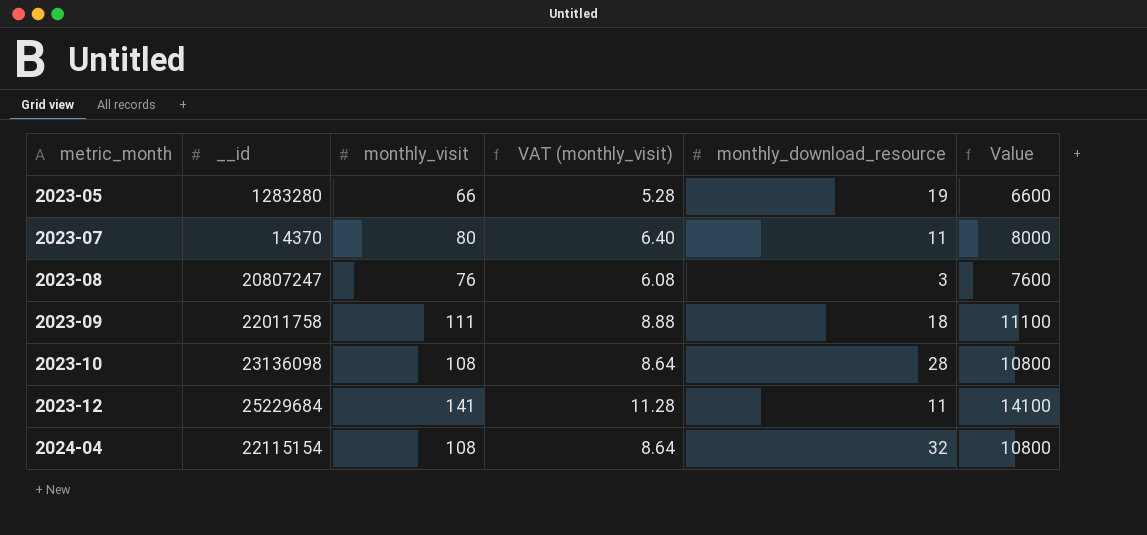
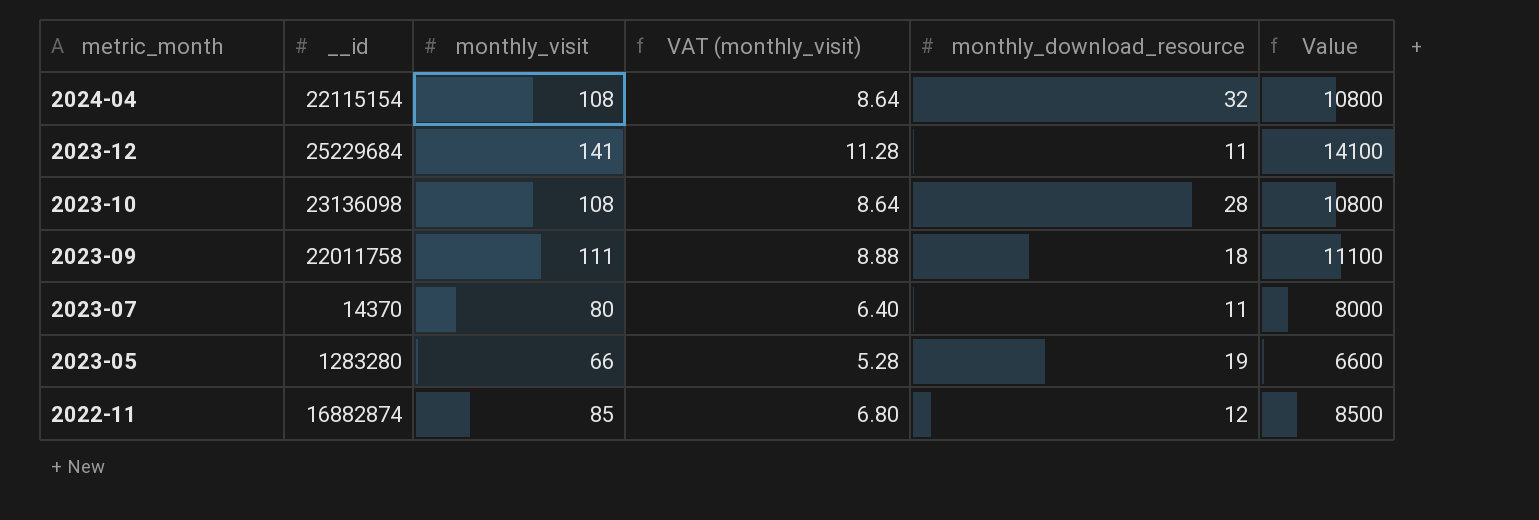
row order: metric_month ascending -> metric_month descending
row 2023-08: 20807247 | 76 | 6.08 | 3 | 7600 -> none
row 2022-11: none -> 16882874 | 85 | 6.80 | 12 | 8500

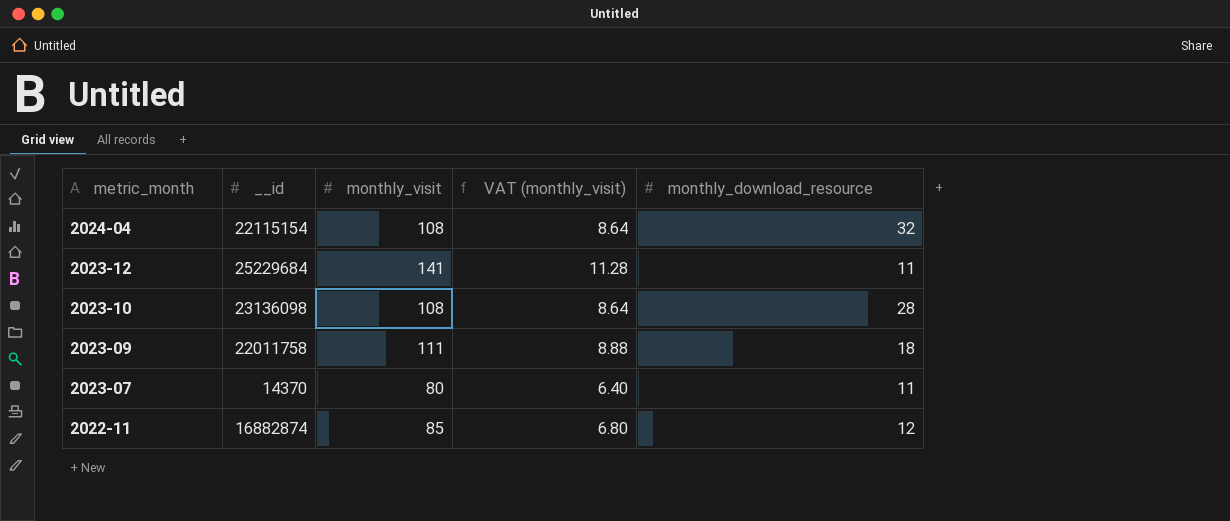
column Value | formula: [monthly_visit] * 100 -> none
row 2023-05: 1283280 | 66 | 5.28 | 19 | 6600 -> none

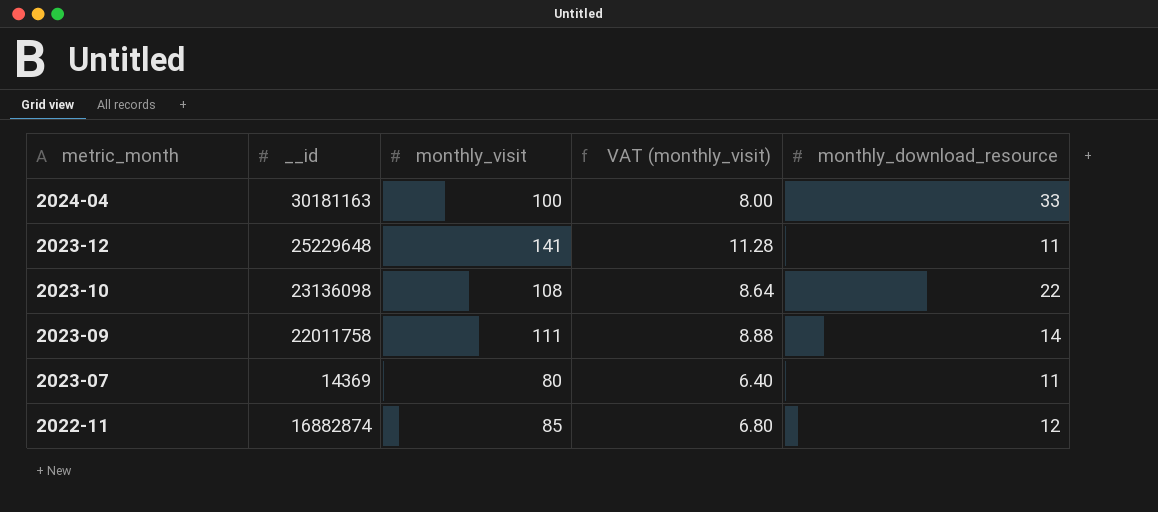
2024-04 | __id: 22115154 -> 30181163
2024-04 | monthly_visit: 108 -> 100
2024-04 | VAT (monthly_visit): 8.64 -> 8.00
2024-04 | monthly_download_resource: 32 -> 33
2023-12 | __id: 25229684 -> 25229648
2023-10 | monthly_download_resource: 28 -> 22
2023-09 | monthly_download_resource: 18 -> 14
2023-07 | __id: 14370 -> 14369

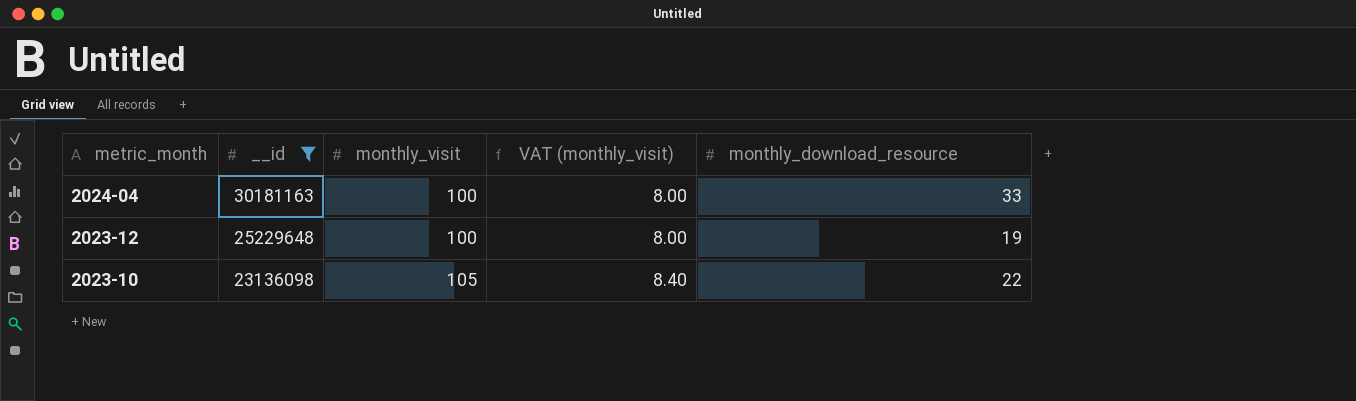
filter: none -> __id >= 23136098
2023-12 | monthly_visit: 141 -> 100
2023-12 | VAT (monthly_visit): 11.28 -> 8.00
2023-12 | monthly_download_resource: 11 -> 19
2023-10 | monthly_visit: 108 -> 105
2023-10 | VAT (monthly_visit): 8.64 -> 8.40

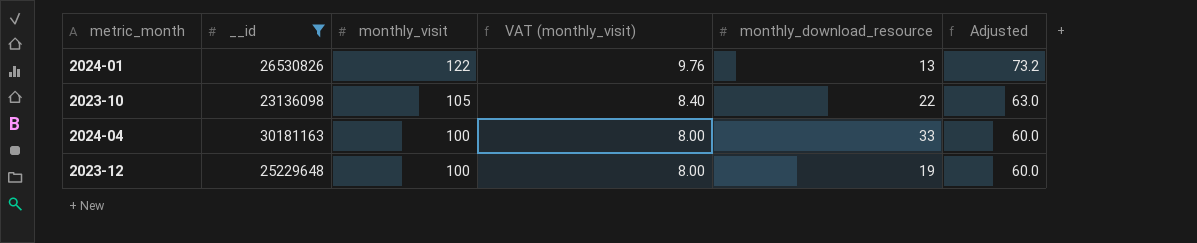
row order: metric_month descending -> monthly_visit descending
column Adjusted | formula: none -> [monthly_visit] * 0.6
row 2024-01: none -> 26530826 | 122 | 9.76 | 13 | 73.2

